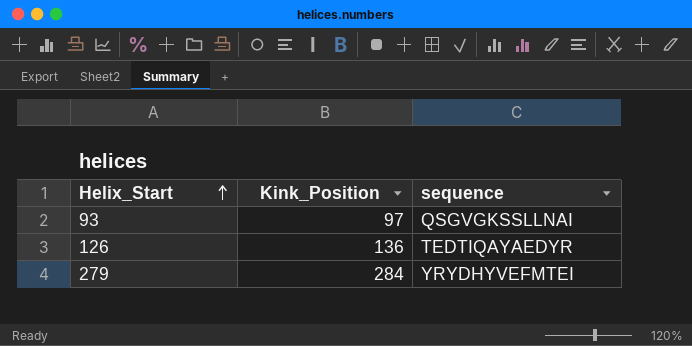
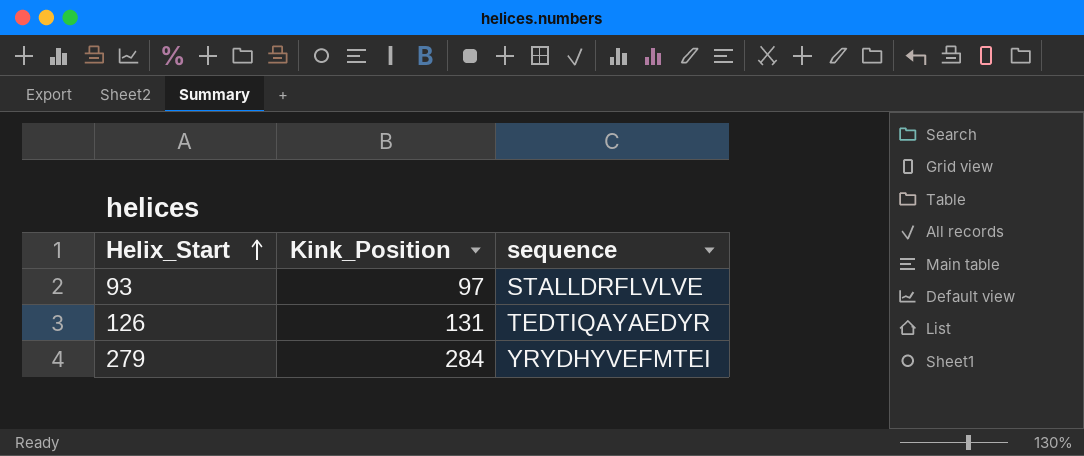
93 | sequence: QSGVGKSSLLNAI -> STALLDRFLVLVE
126 | Kink_Position: 136 -> 131

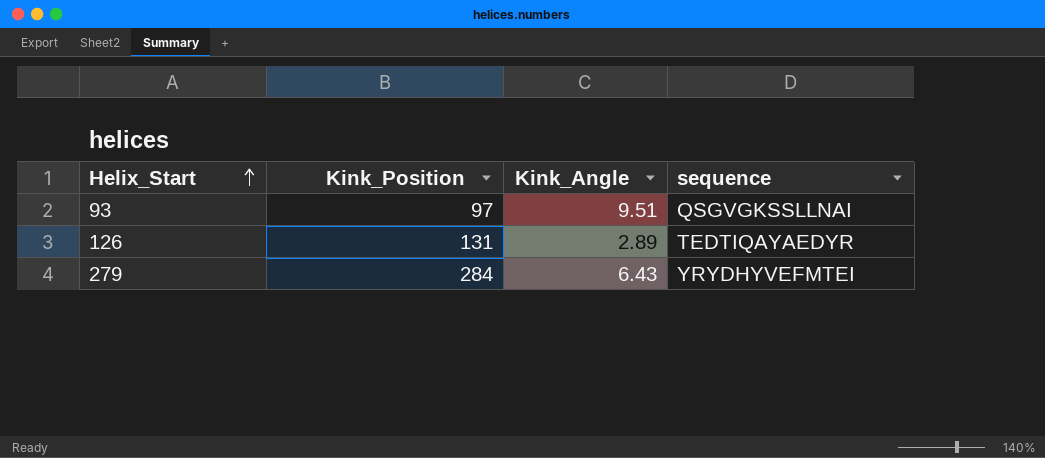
column Kink_Angle | position: none -> 3
93 | sequence: STALLDRFLVLVE -> QSGVGKSSLLNAI

